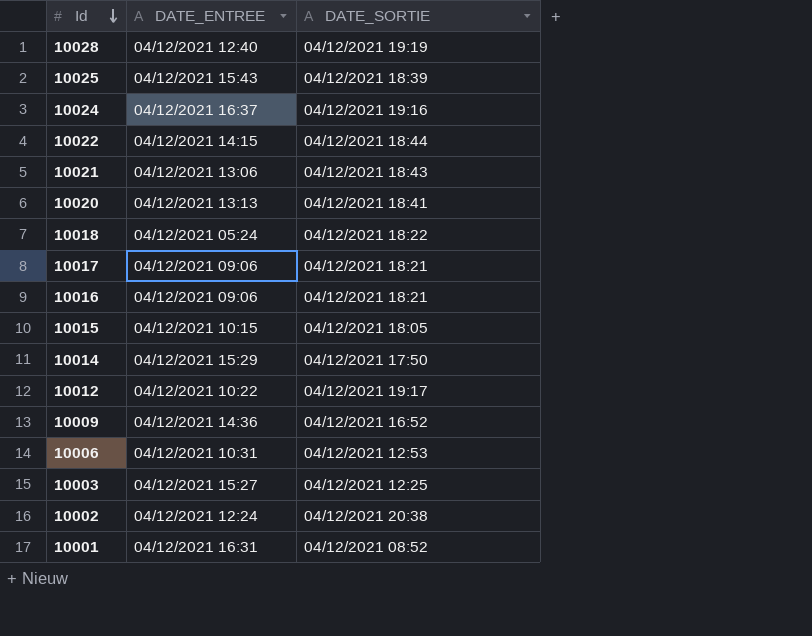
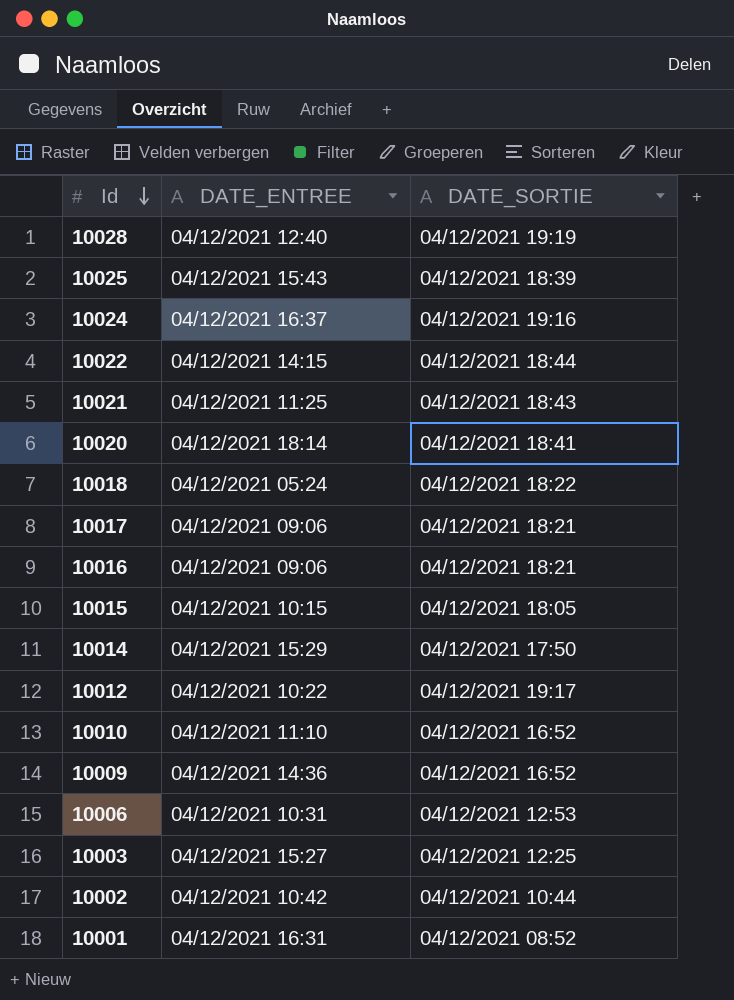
10021 | DATE_ENTREE: 04/12/2021 13:06 -> 04/12/2021 11:25
10020 | DATE_ENTREE: 04/12/2021 13:13 -> 04/12/2021 18:14
row 10010: none -> 04/12/2021 11:10 | 04/12/2021 16:52
10002 | DATE_ENTREE: 04/12/2021 12:24 -> 04/12/2021 10:42
10002 | DATE_SORTIE: 04/12/2021 20:38 -> 04/12/2021 10:44

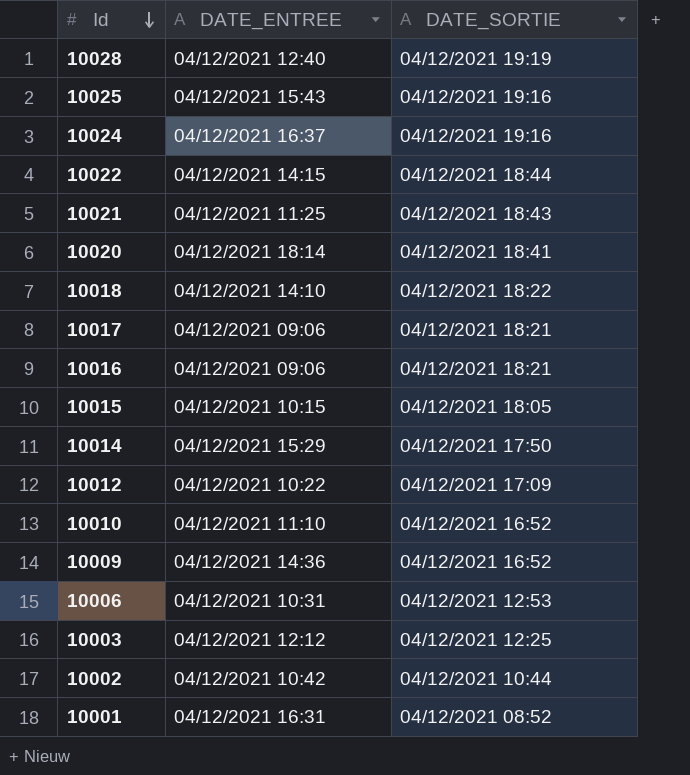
10025 | DATE_SORTIE: 04/12/2021 18:39 -> 04/12/2021 19:16
10018 | DATE_ENTREE: 04/12/2021 05:24 -> 04/12/2021 14:10
10012 | DATE_SORTIE: 04/12/2021 19:17 -> 04/12/2021 17:09
10003 | DATE_ENTREE: 04/12/2021 15:27 -> 04/12/2021 12:12

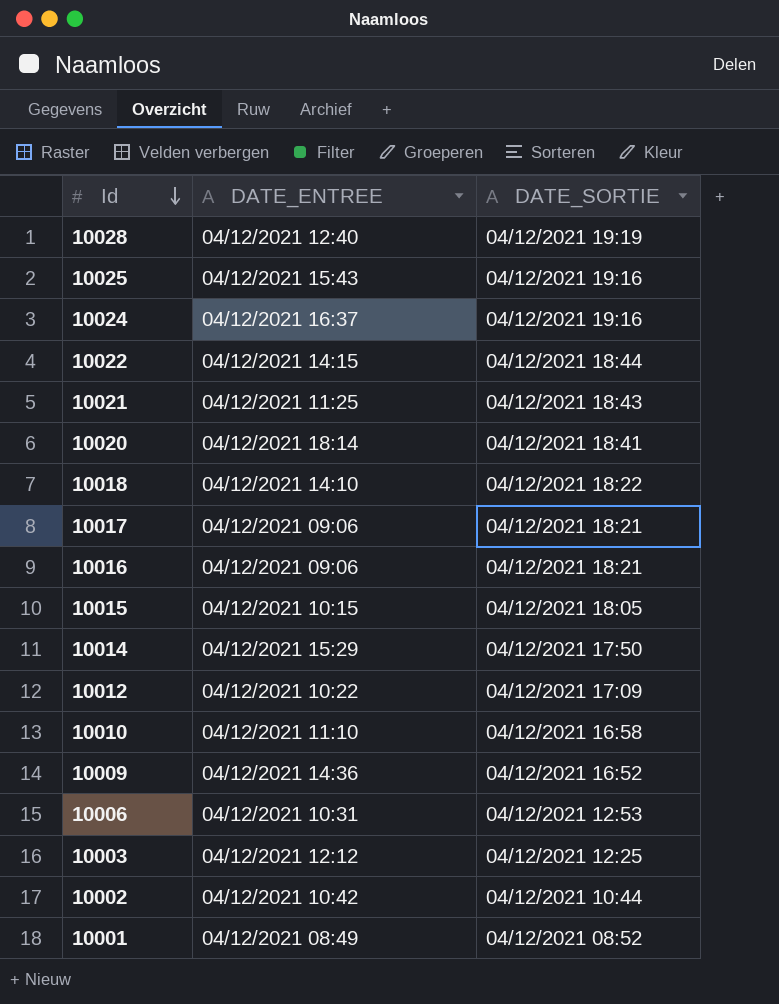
10010 | DATE_SORTIE: 04/12/2021 16:52 -> 04/12/2021 16:58
10001 | DATE_ENTREE: 04/12/2021 16:31 -> 04/12/2021 08:49

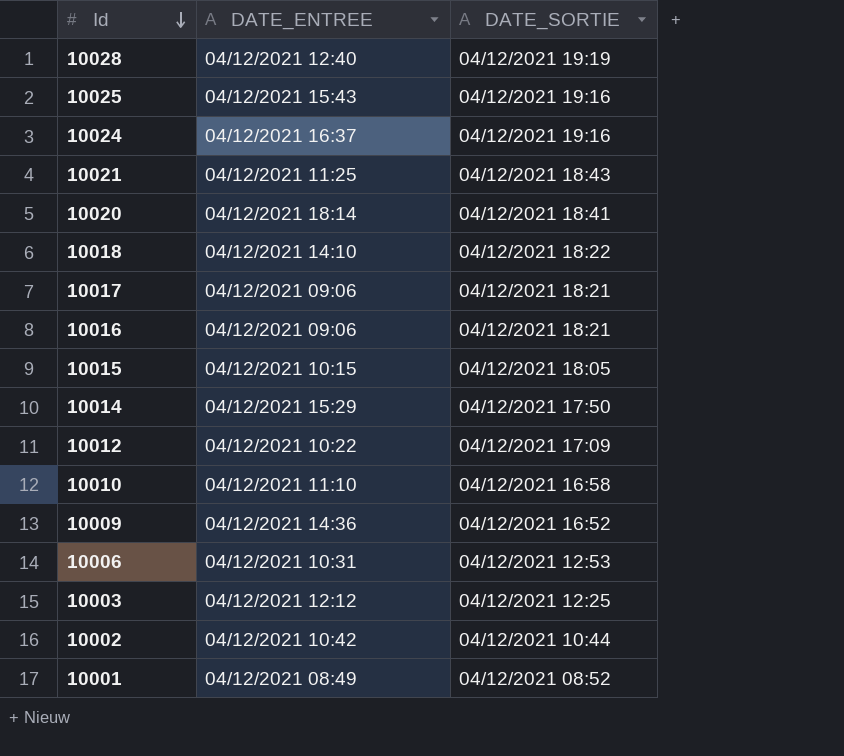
row 10022: 04/12/2021 14:15 | 04/12/2021 18:44 -> none

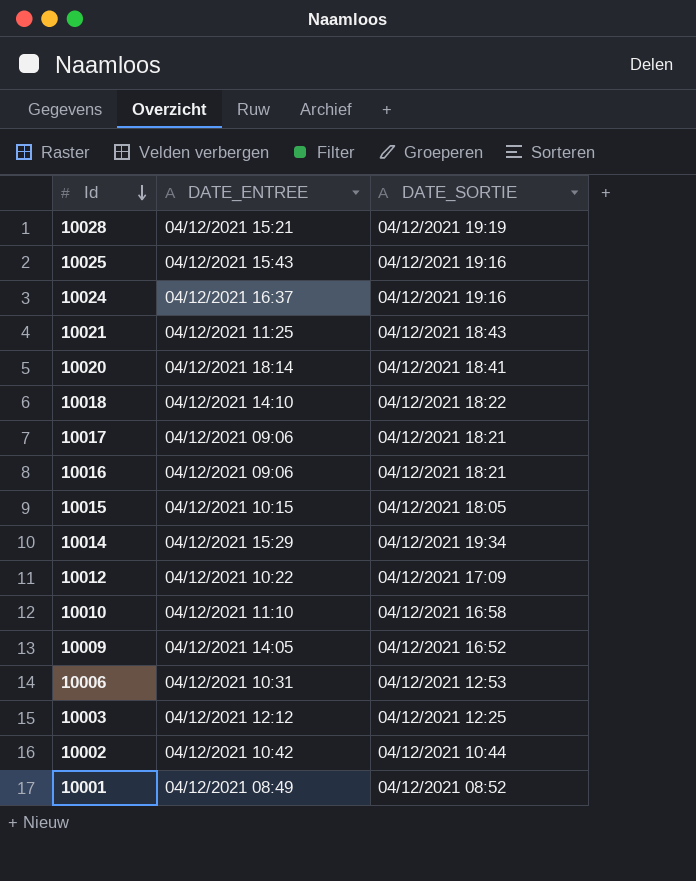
10028 | DATE_ENTREE: 04/12/2021 12:40 -> 04/12/2021 15:21
10014 | DATE_SORTIE: 04/12/2021 17:50 -> 04/12/2021 19:34
10009 | DATE_ENTREE: 04/12/2021 14:36 -> 04/12/2021 14:05

